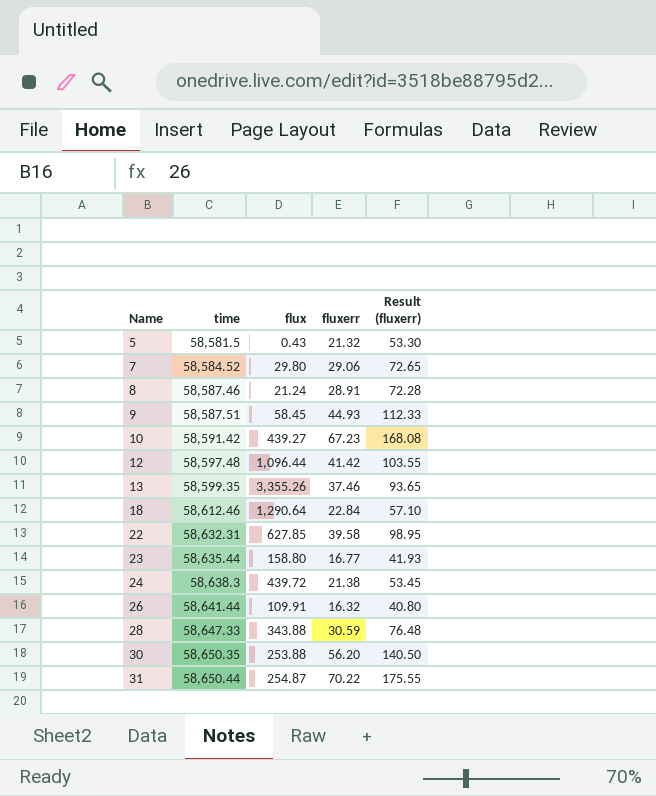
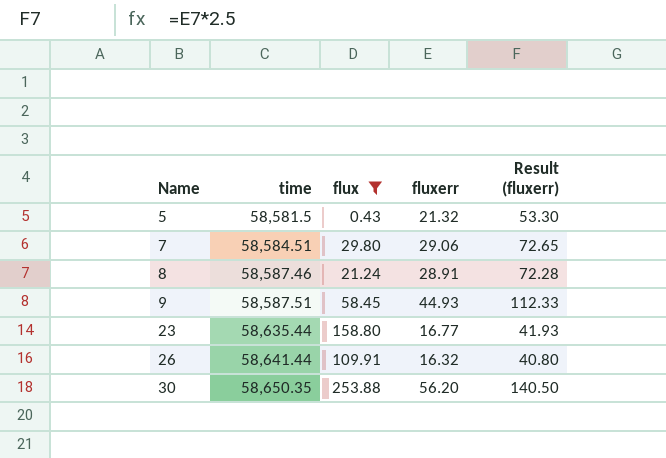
filter: none -> flux <= 253.88
7 | time: 58,584.52 -> 58,584.51

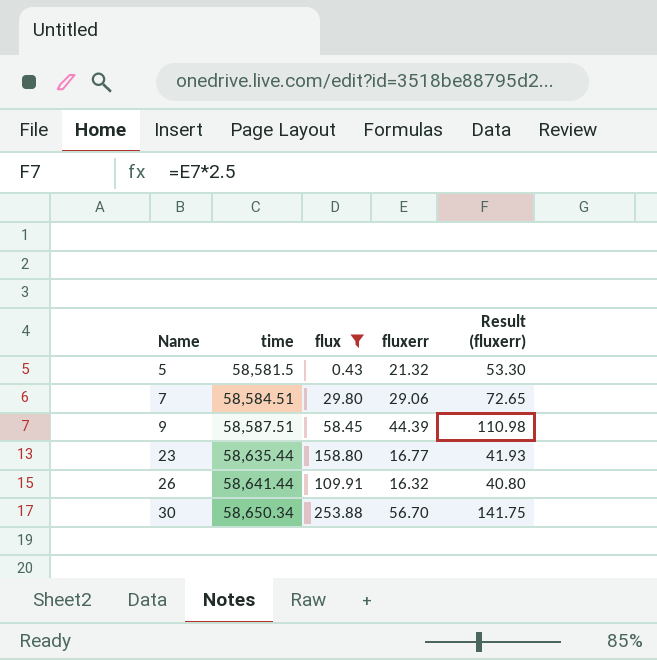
row 8: 58,587.46 | 21.24 | 28.91 | 72.28 -> none
9 | fluxerr: 44.93 -> 44.39
9 | Result (fluxerr): 112.33 -> 110.98
30 | time: 58,650.35 -> 58,650.34
30 | fluxerr: 56.20 -> 56.70
30 | Result (fluxerr): 140.50 -> 141.75

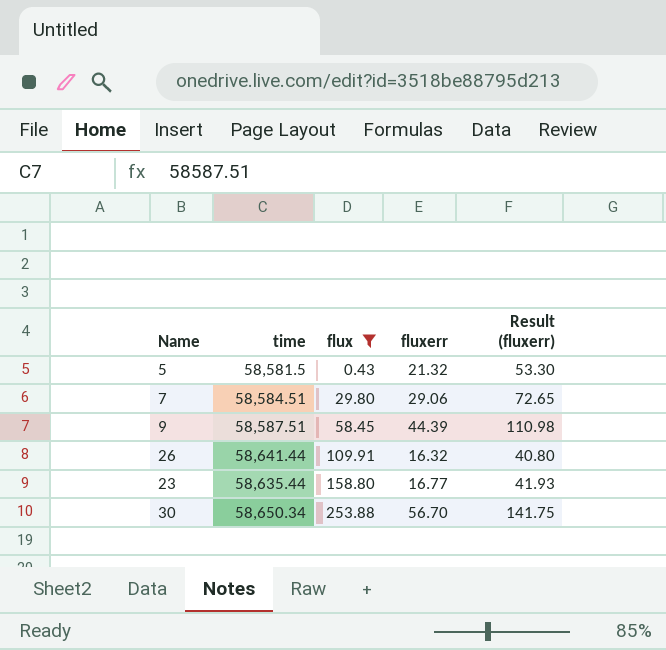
row order: Name ascending -> flux ascending

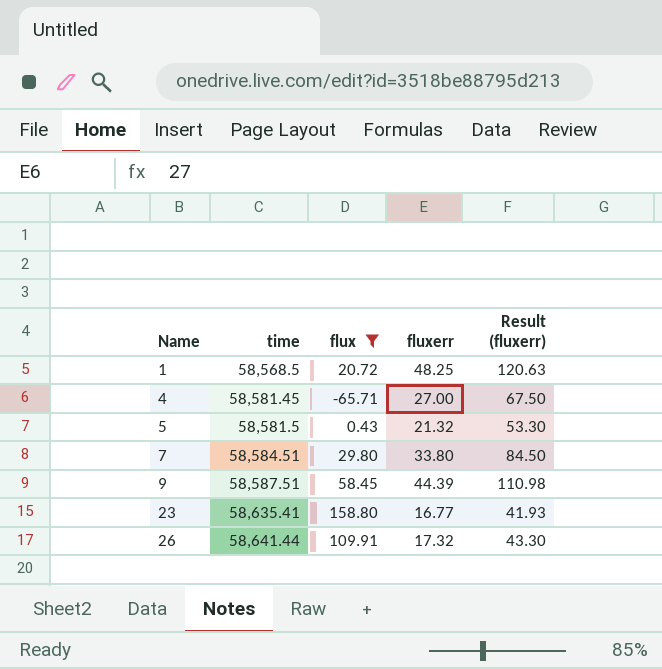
row order: flux ascending -> Name ascending
row 30: 58,650.34 | 253.88 | 56.70 | 141.75 -> none
row 1: none -> 58,568.5 | 20.72 | 48.25 | 120.63
row 4: none -> 58,581.45 | -65.71 | 27.00 | 67.50
7 | fluxerr: 29.06 -> 33.80
7 | Result (fluxerr): 72.65 -> 84.50
23 | time: 58,635.44 -> 58,635.41
26 | fluxerr: 16.32 -> 17.32
26 | Result (fluxerr): 40.80 -> 43.30

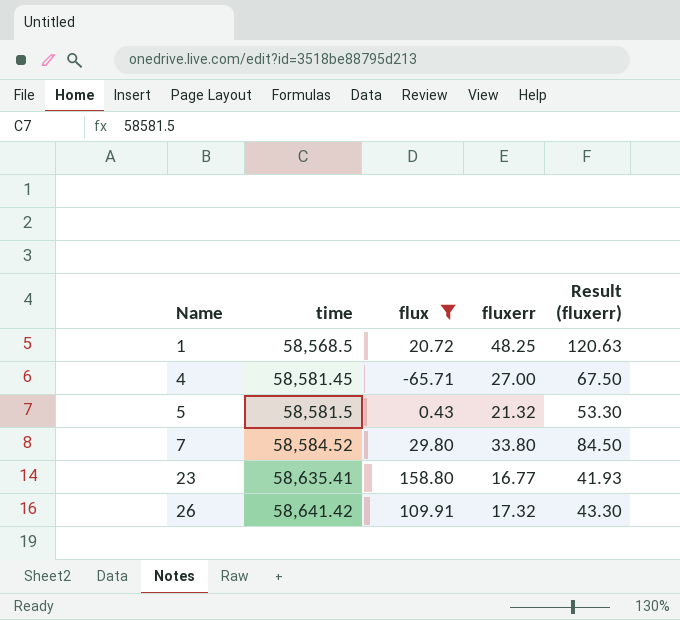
row 9: 58,587.51 | 58.45 | 44.39 | 110.98 -> none
7 | time: 58,584.51 -> 58,584.52
26 | time: 58,641.44 -> 58,641.42

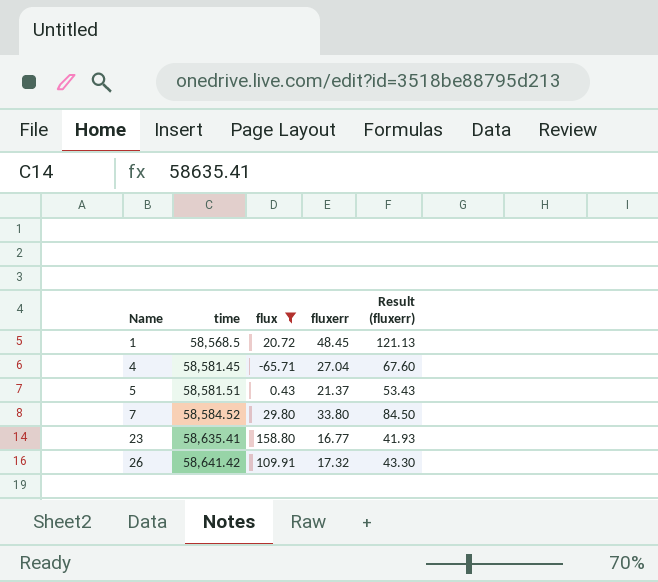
1 | fluxerr: 48.25 -> 48.45
1 | Result (fluxerr): 120.63 -> 121.13
4 | fluxerr: 27.00 -> 27.04
4 | Result (fluxerr): 67.50 -> 67.60
5 | time: 58,581.5 -> 58,581.51
5 | fluxerr: 21.32 -> 21.37
5 | Result (fluxerr): 53.30 -> 53.43

